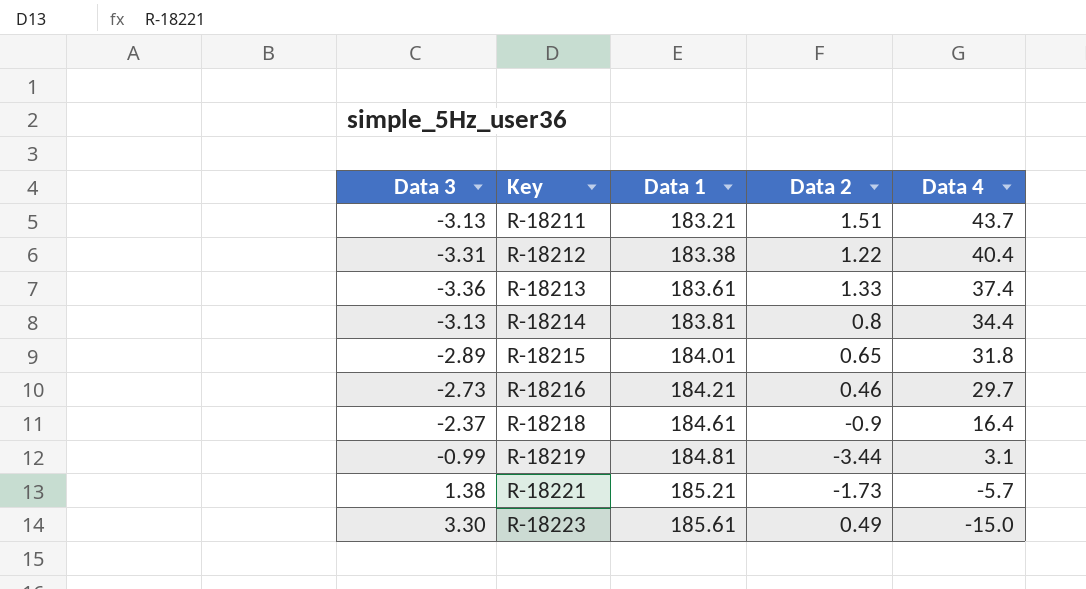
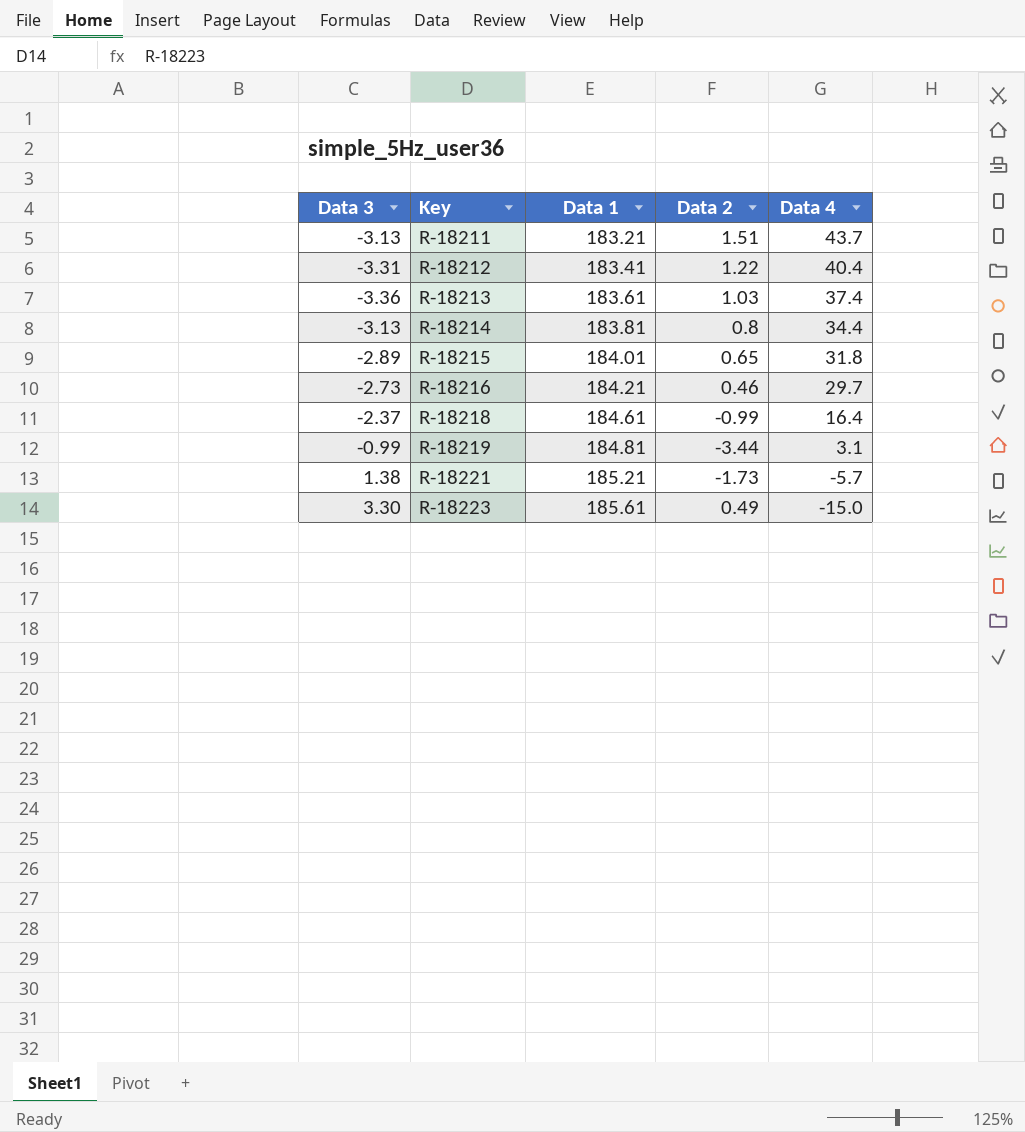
R-18212 | Data 1: 183.38 -> 183.41
R-18213 | Data 2: 1.33 -> 1.03
R-18218 | Data 2: -0.9 -> -0.99

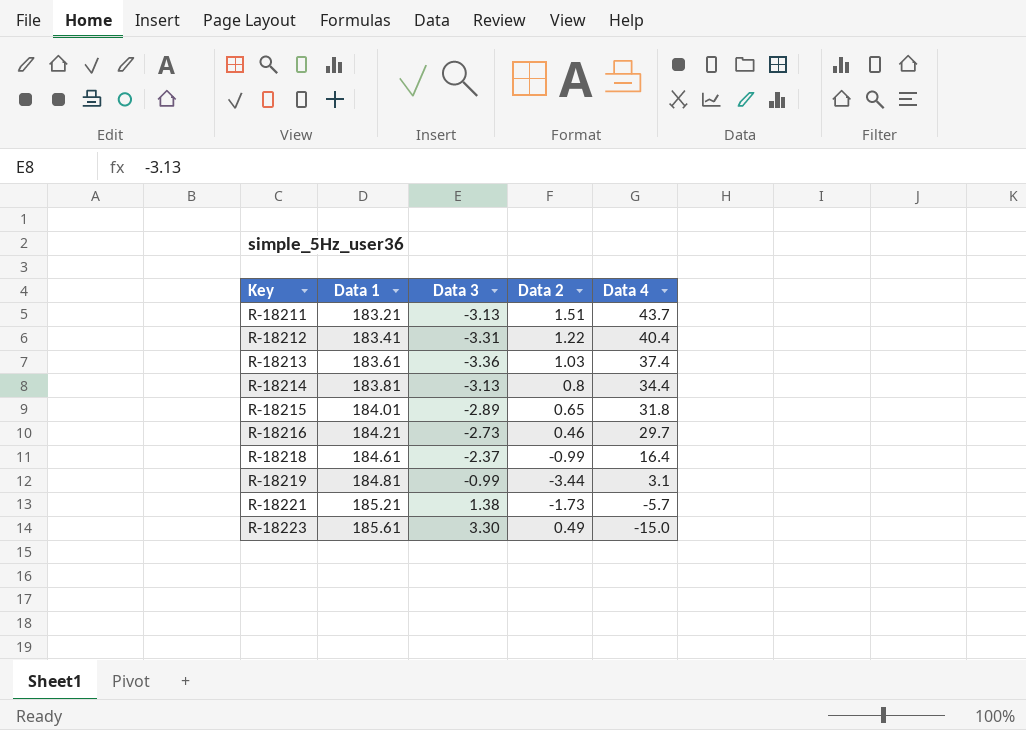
column Data 3 | position: 1 -> 3

